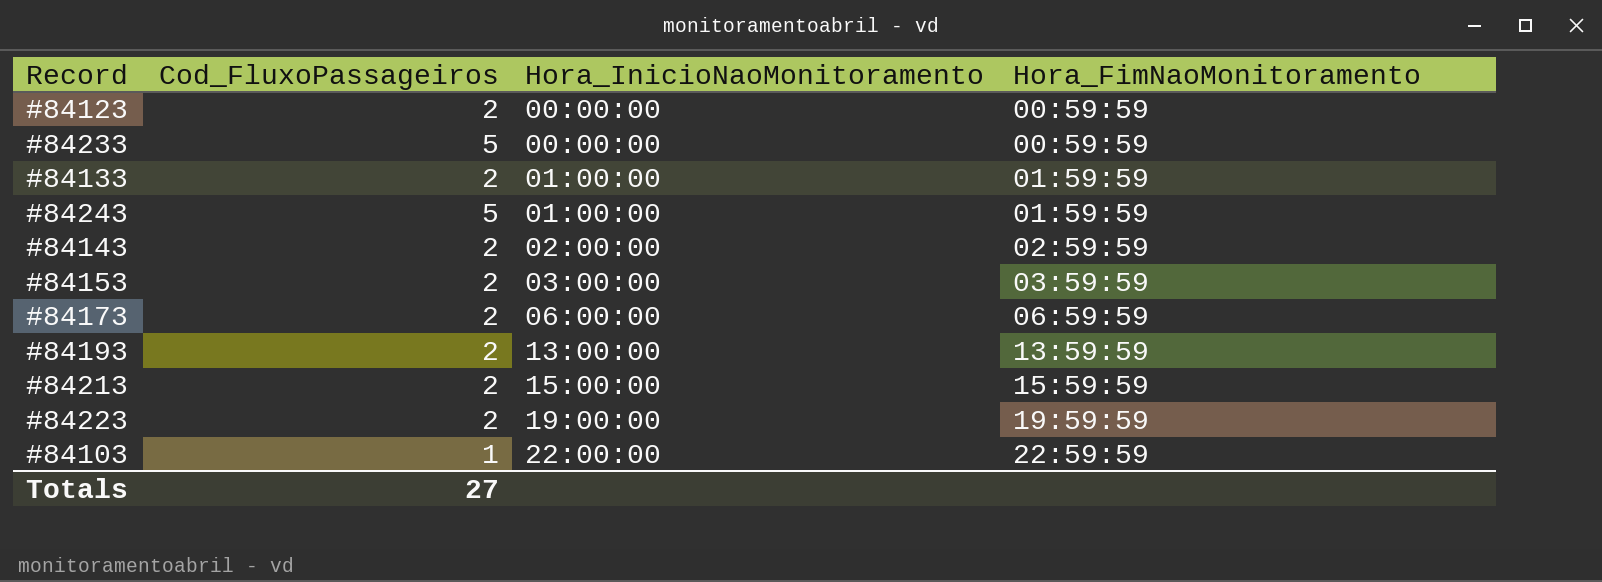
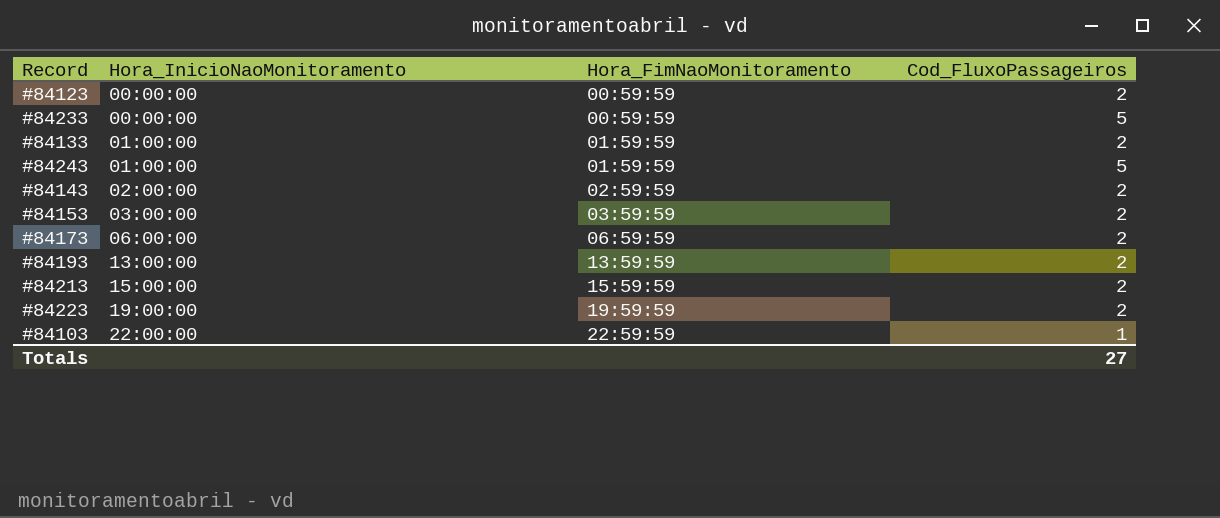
column Cod_FluxoPassageiros | position: 2 -> 4

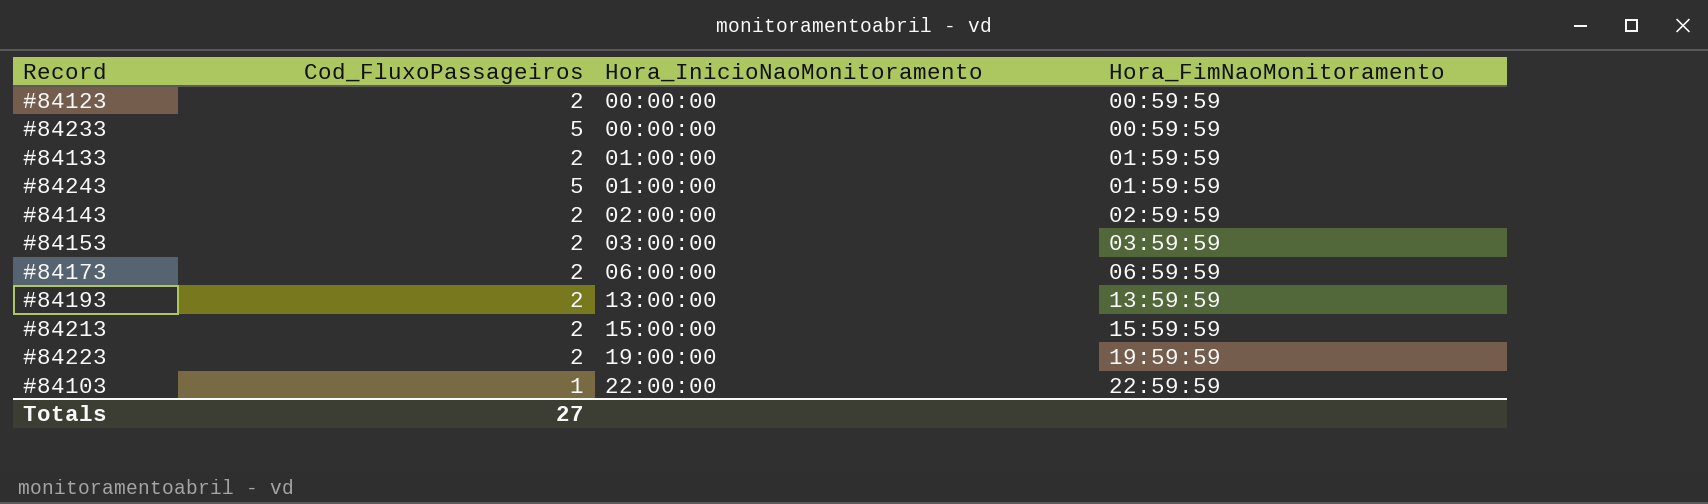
column Cod_FluxoPassageiros | position: 4 -> 2

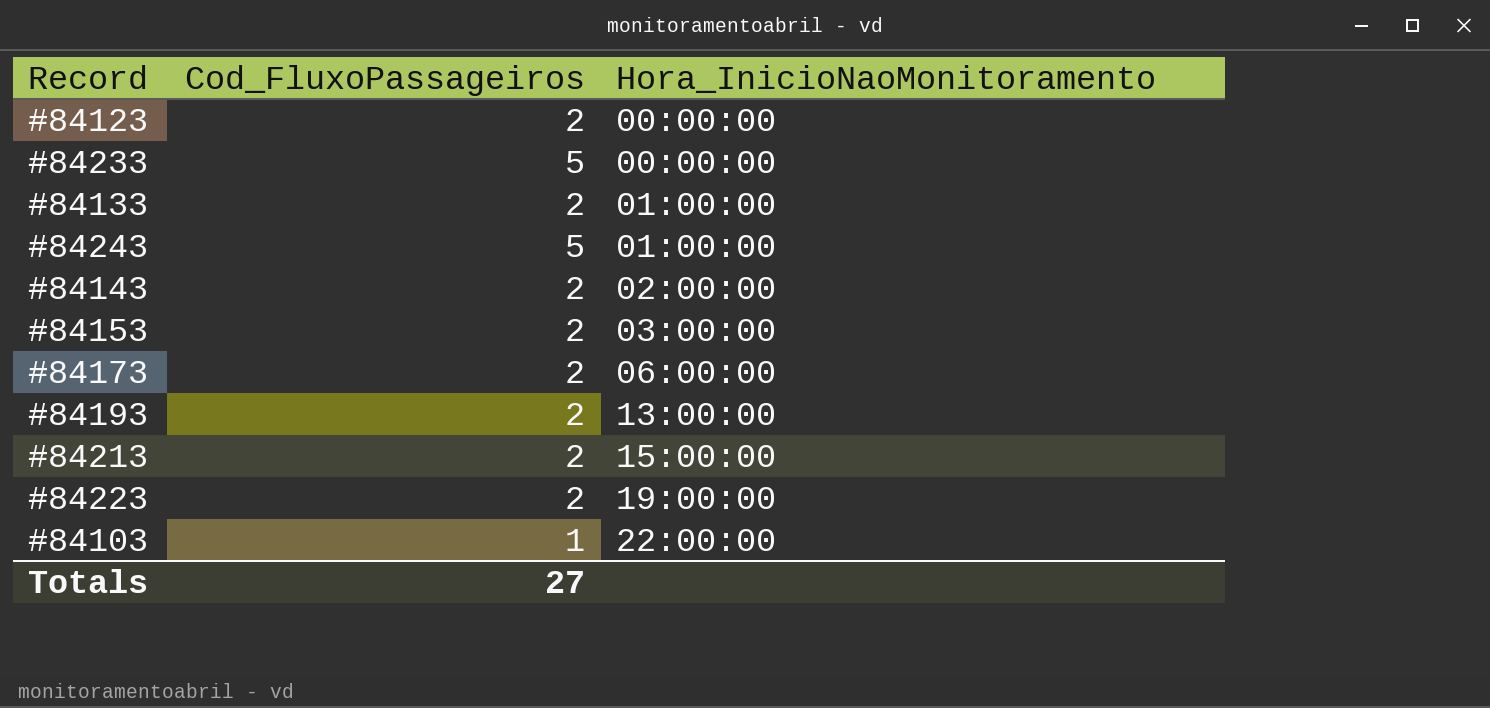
column Hora_FimNaoMonitoramento | position: 4 -> none

